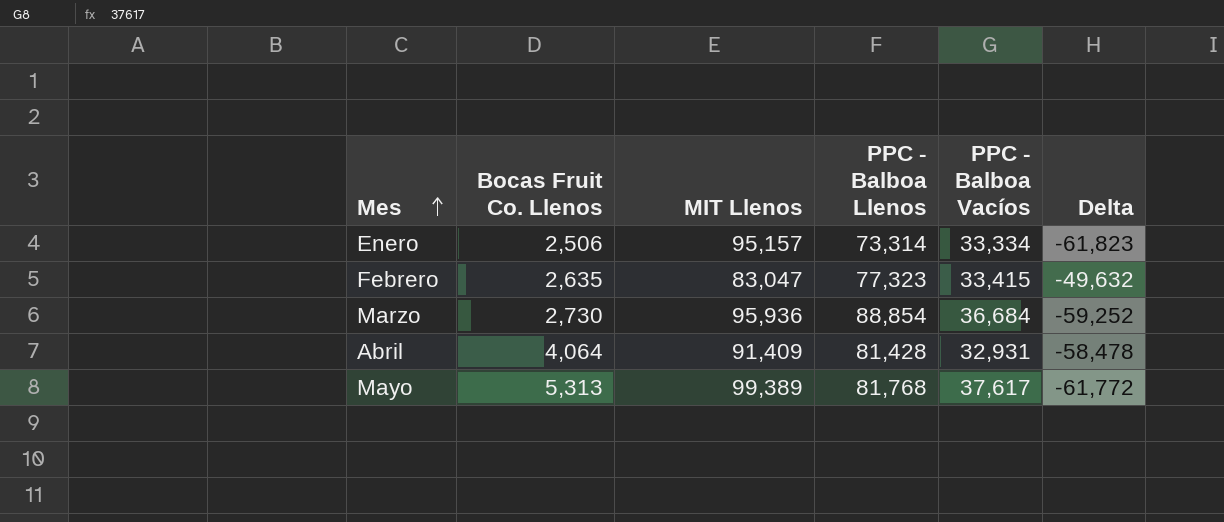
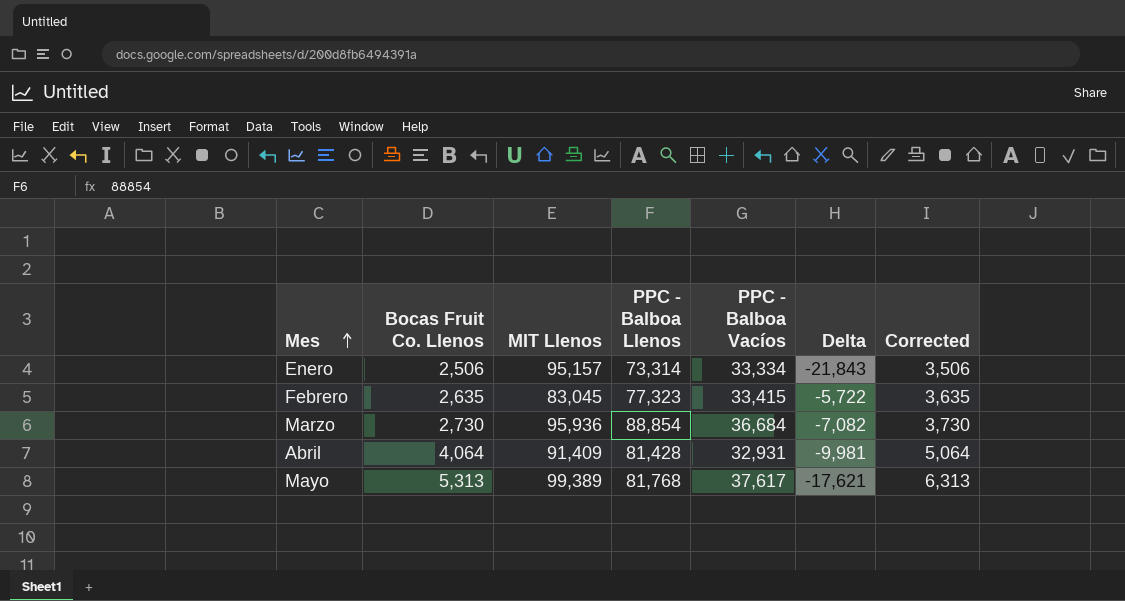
column Delta | formula: [PPC - Balboa Vacíos] - [MIT Llenos] -> [PPC - Balboa Llenos] - [MIT Llenos]
column Corrected | formula: none -> [Bocas Fruit Co. Llenos] + 1000
Febrero | MIT Llenos: 83,047 -> 83,045

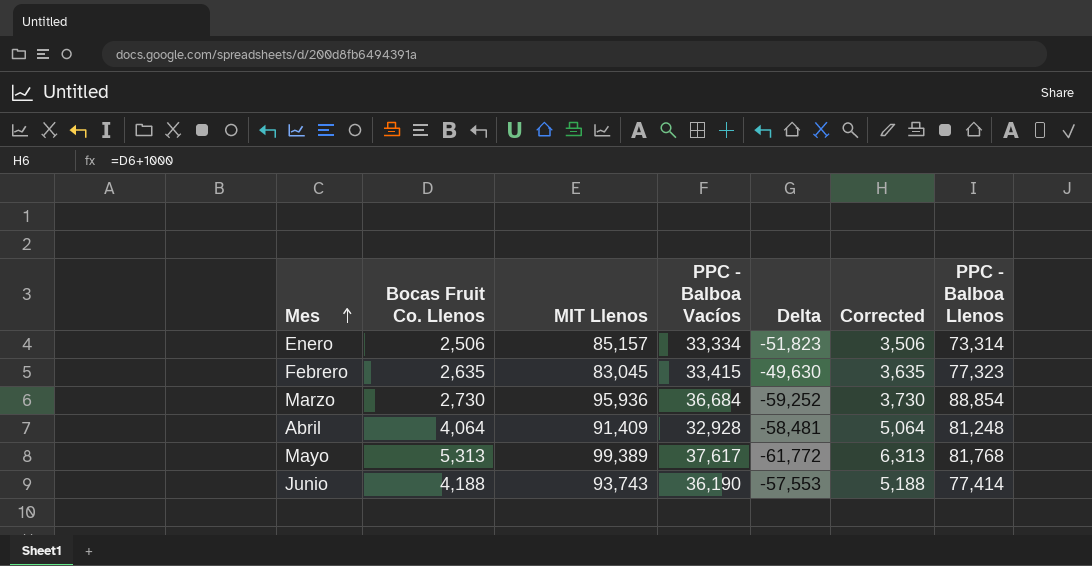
column Delta | formula: [PPC - Balboa Llenos] - [MIT Llenos] -> [PPC - Balboa Vacíos] - [MIT Llenos]
column PPC - Balboa Llenos | position: 4 -> 7
Enero | MIT Llenos: 95,157 -> 85,157
Abril | PPC - Balboa Vacíos: 32,931 -> 32,928
Abril | PPC - Balboa Llenos: 81,428 -> 81,248
row Junio: none -> 4,188 | 93,743 | 36,190 | -57,553 | 5,188 | 77,414

